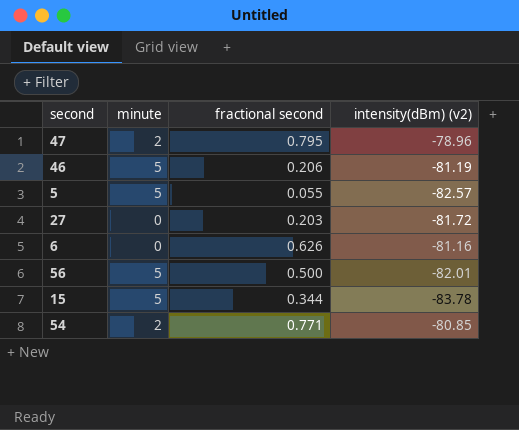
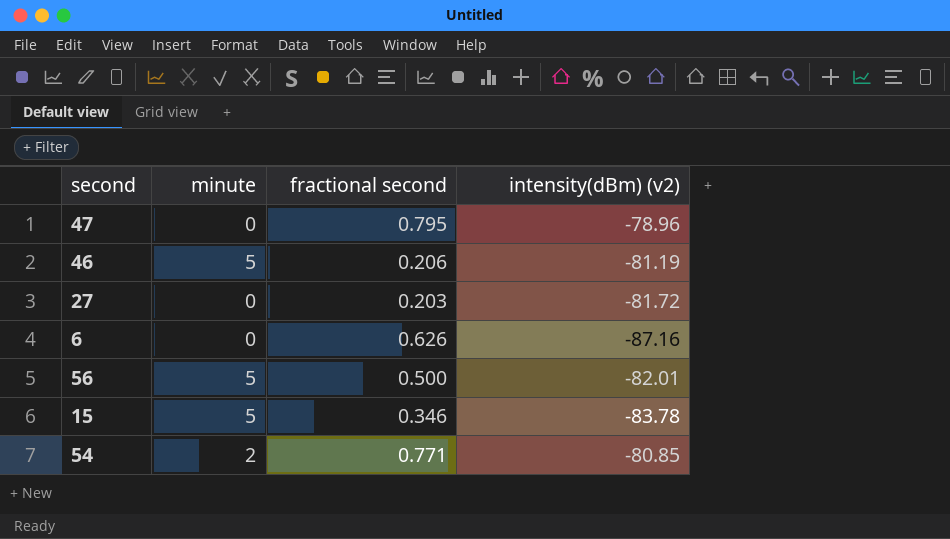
row 5: 5 | 0.055 | -82.57 -> none
47 | minute: 2 -> 0
6 | intensity(dBm) (v2): -81.16 -> -87.16
15 | fractional second: 0.344 -> 0.346

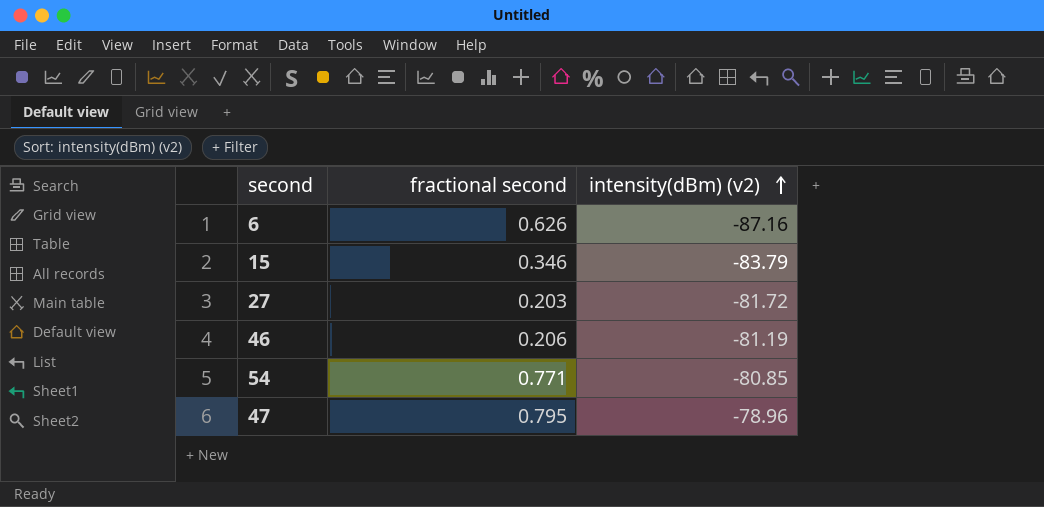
row order: none -> intensity(dBm) (v2) ascending
column minute | position: 2 -> none
row 56: 5 | 0.500 | -82.01 -> none
15 | intensity(dBm) (v2): -83.78 -> -83.79

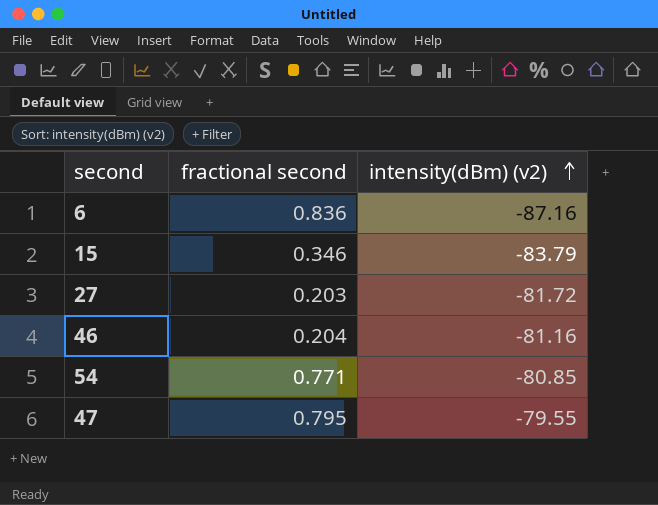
6 | fractional second: 0.626 -> 0.836
46 | fractional second: 0.206 -> 0.204
46 | intensity(dBm) (v2): -81.19 -> -81.16
47 | intensity(dBm) (v2): -78.96 -> -79.55

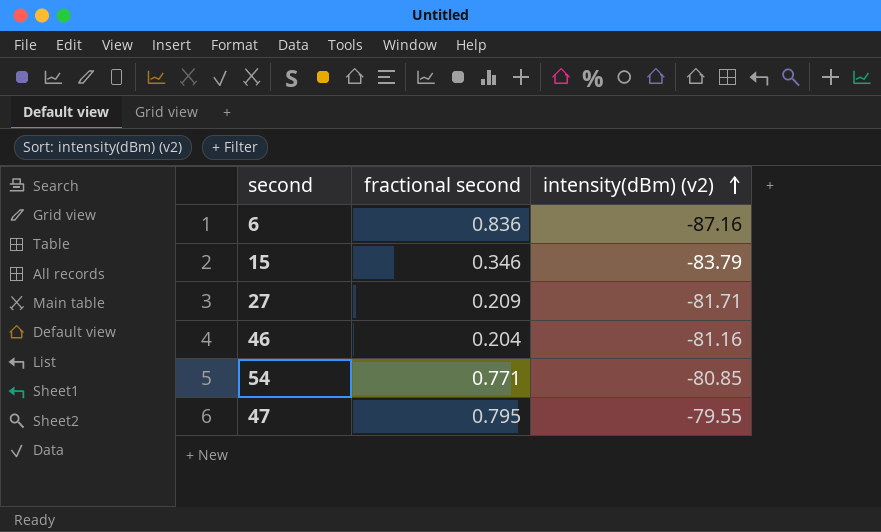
27 | fractional second: 0.203 -> 0.209
27 | intensity(dBm) (v2): -81.72 -> -81.71

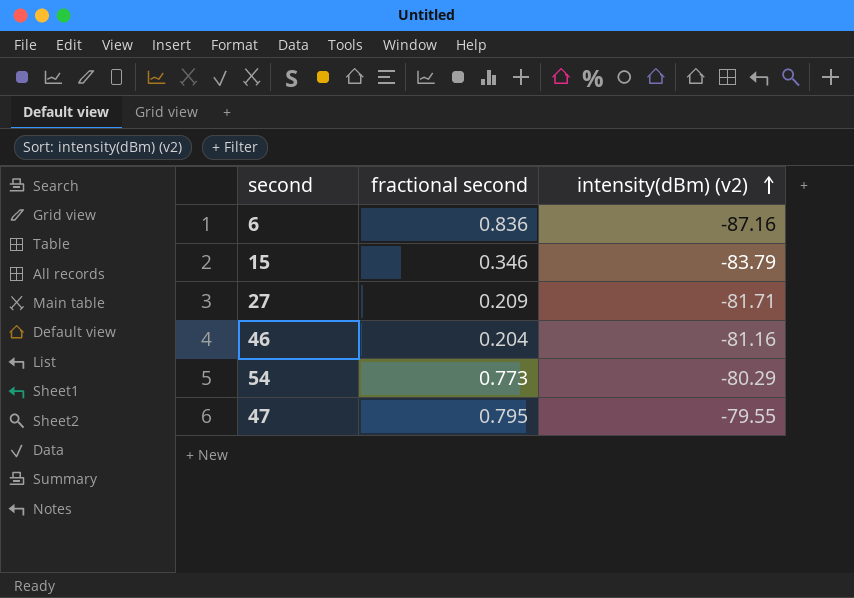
54 | fractional second: 0.771 -> 0.773
54 | intensity(dBm) (v2): -80.85 -> -80.29

